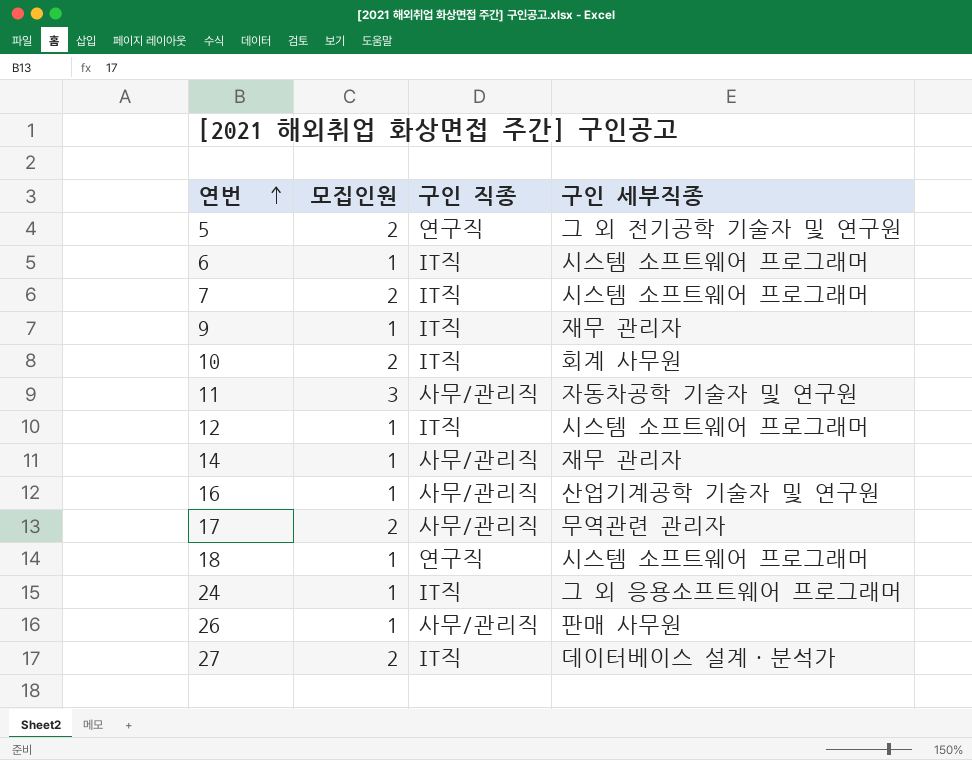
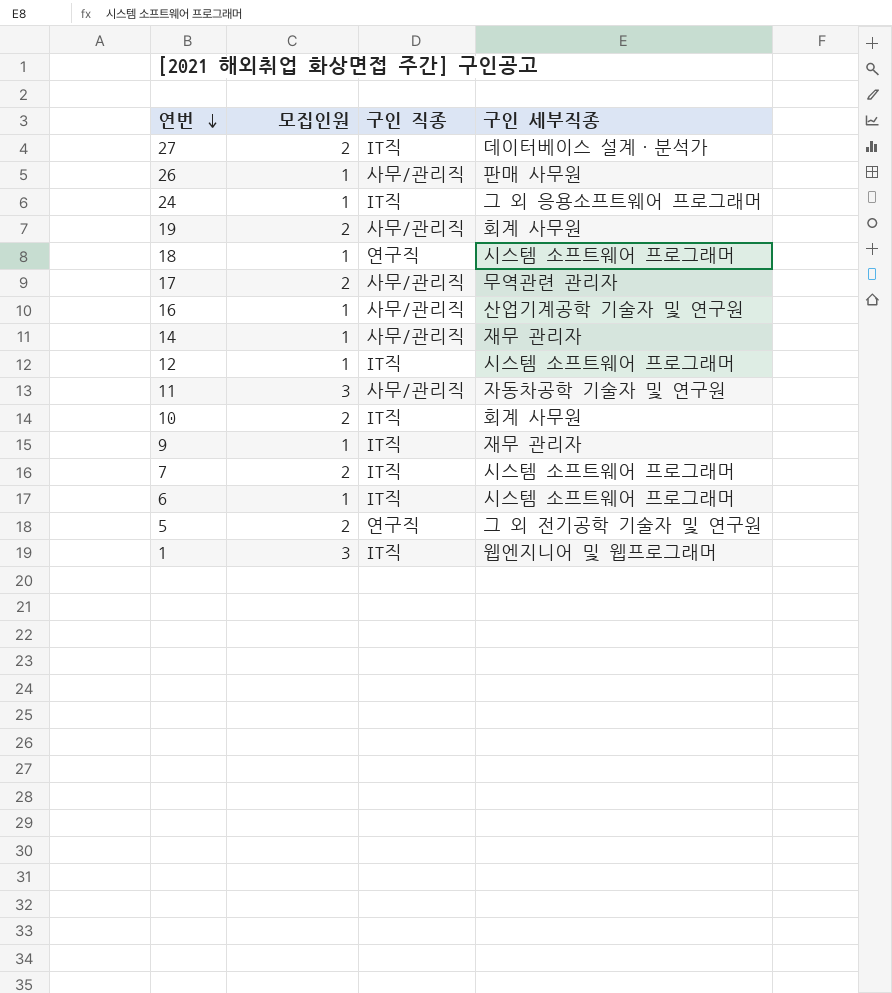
row order: 연번 ascending -> 연번 descending
row 19: none -> 2 | 사무/관리직 | 회계 사무원
row 1: none -> 3 | IT직 | 웹엔지니어 및 웹프로그래머

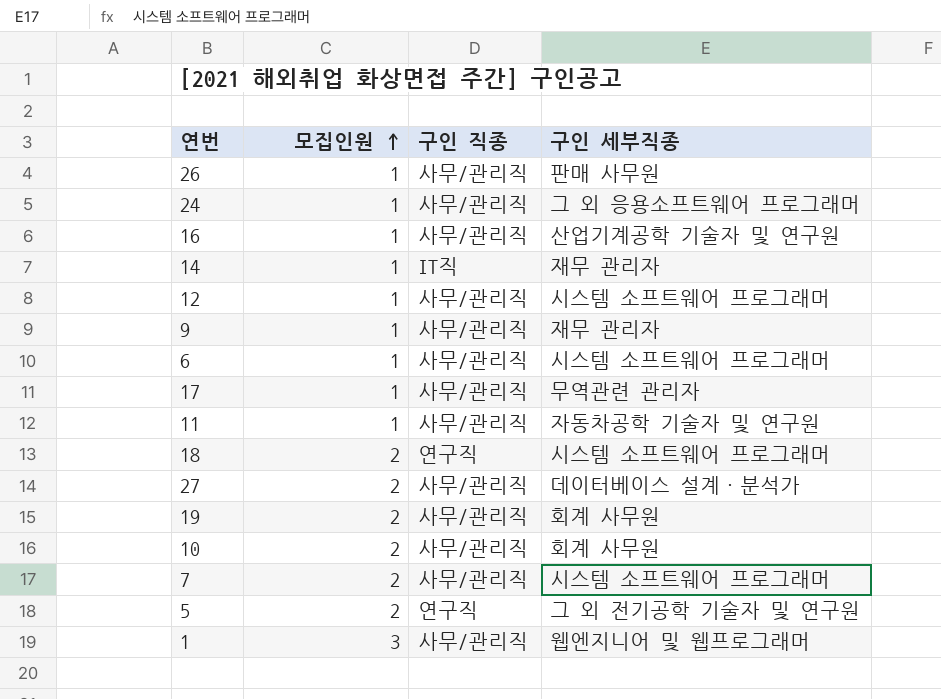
row order: 연번 descending -> 모집인원 ascending
24 | 구인 직종: IT직 -> 사무/관리직
14 | 구인 직종: 사무/관리직 -> IT직
12 | 구인 직종: IT직 -> 사무/관리직
9 | 구인 직종: IT직 -> 사무/관리직
6 | 구인 직종: IT직 -> 사무/관리직
17 | 모집인원: 2 -> 1
11 | 모집인원: 3 -> 1
18 | 모집인원: 1 -> 2
27 | 구인 직종: IT직 -> 사무/관리직
10 | 구인 직종: IT직 -> 사무/관리직
7 | 구인 직종: IT직 -> 사무/관리직
1 | 구인 직종: IT직 -> 사무/관리직

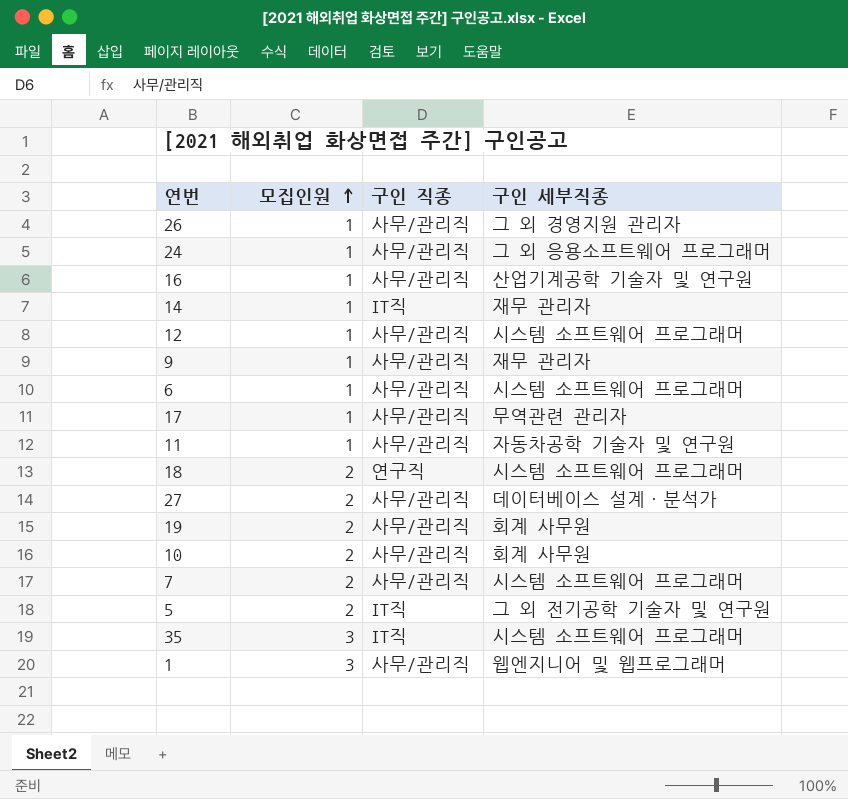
26 | 구인 세부직종: 판매 사무원 -> 그 외 경영지원 관리자
5 | 구인 직종: 연구직 -> IT직
row 35: none -> 3 | IT직 | 시스템 소프트웨어 프로그래머

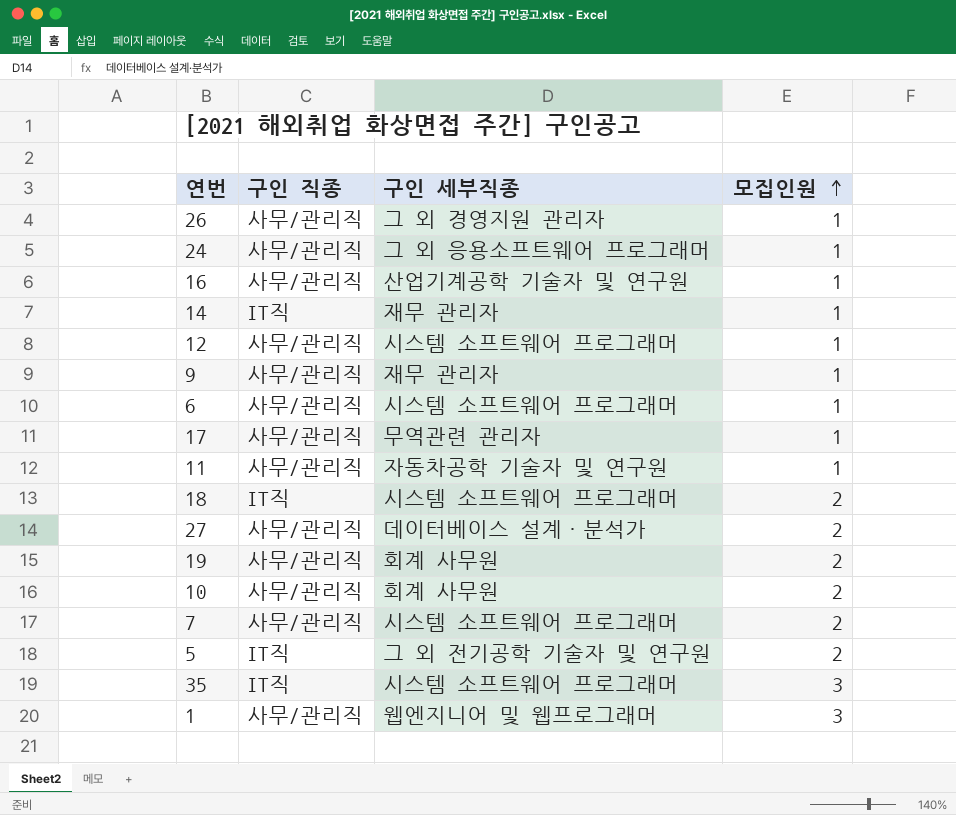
column 모집인원 | position: 2 -> 4
18 | 구인 직종: 연구직 -> IT직

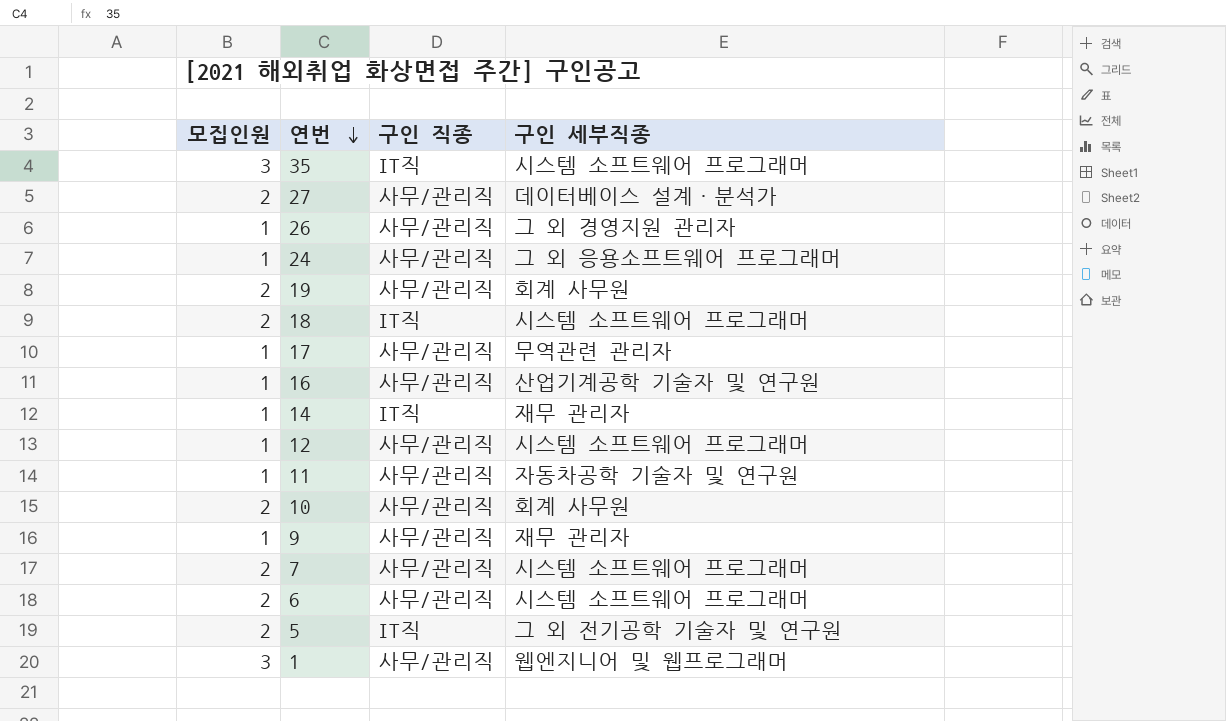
row order: 모집인원 ascending -> 연번 descending
column 모집인원 | position: 4 -> 1
6 | 모집인원: 1 -> 2

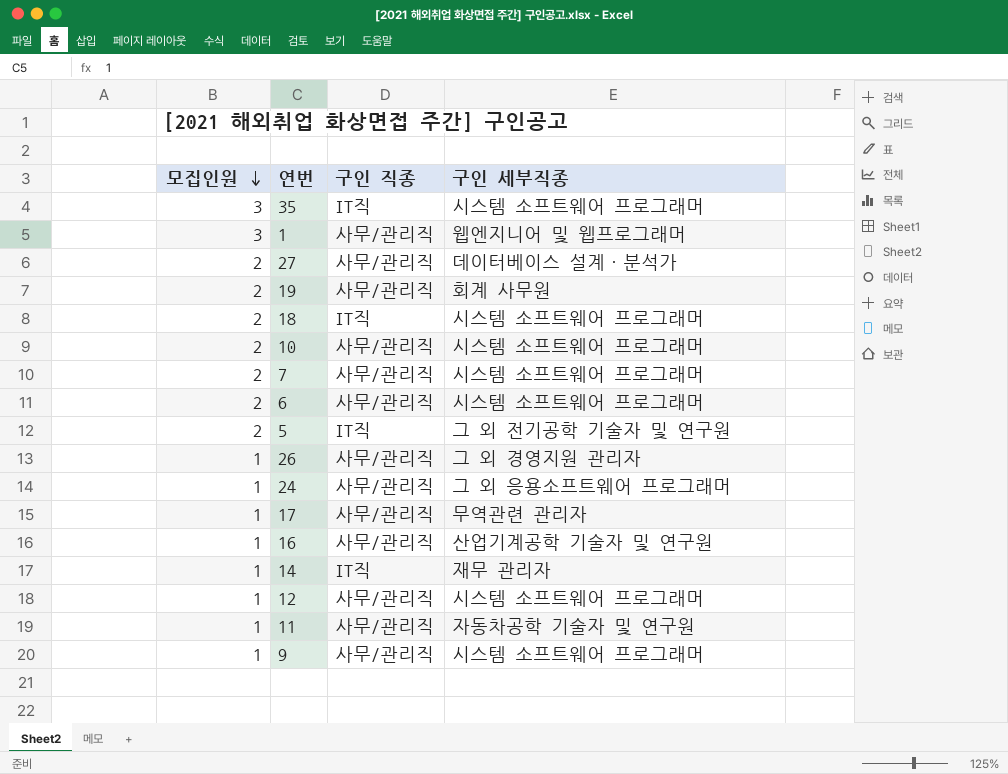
row order: 연번 descending -> 모집인원 descending
10 | 구인 세부직종: 회계 사무원 -> 시스템 소프트웨어 프로그래머
9 | 구인 세부직종: 재무 관리자 -> 시스템 소프트웨어 프로그래머

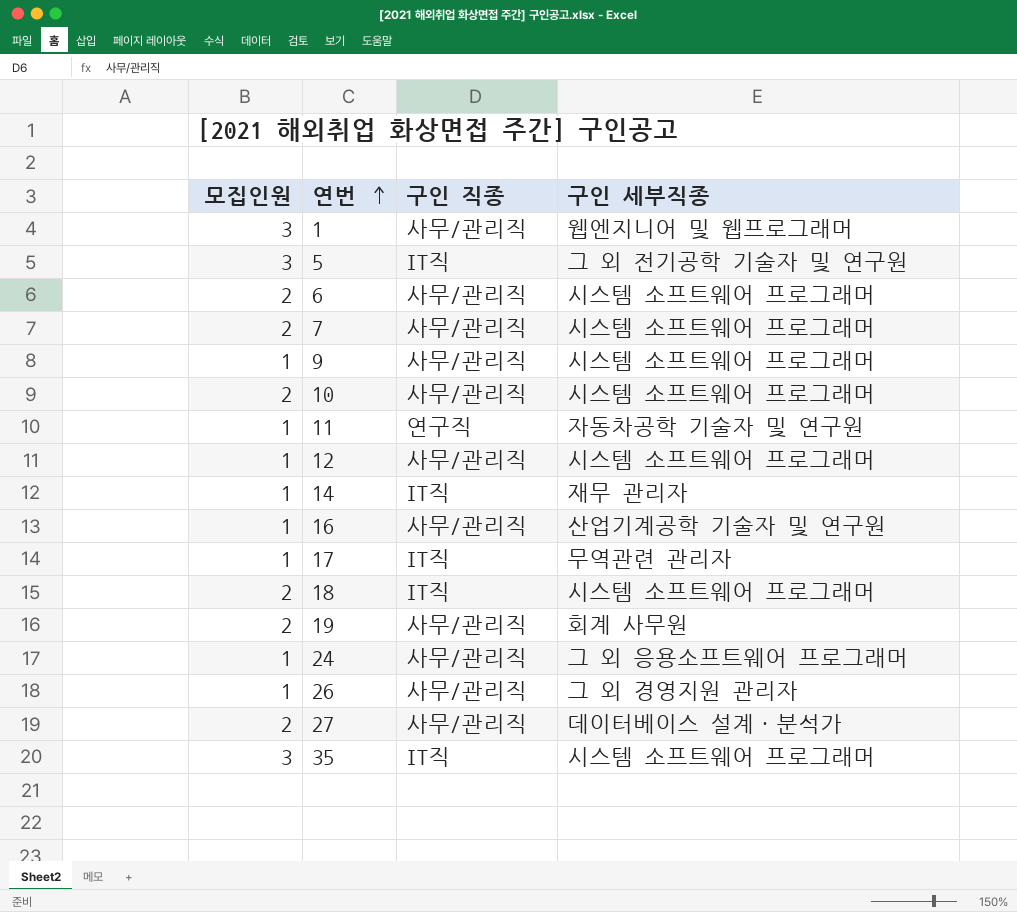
row order: 모집인원 descending -> 연번 ascending
5 | 모집인원: 2 -> 3
11 | 구인 직종: 사무/관리직 -> 연구직
17 | 구인 직종: 사무/관리직 -> IT직

